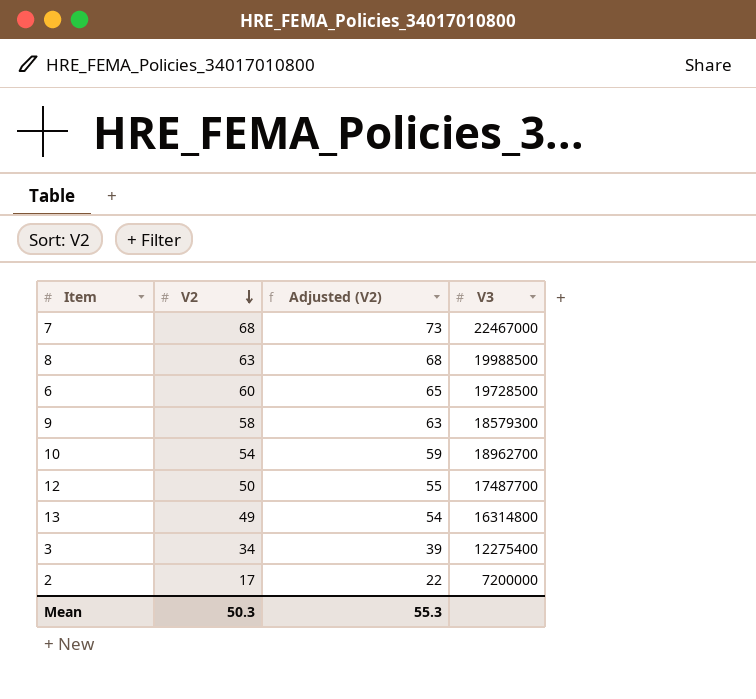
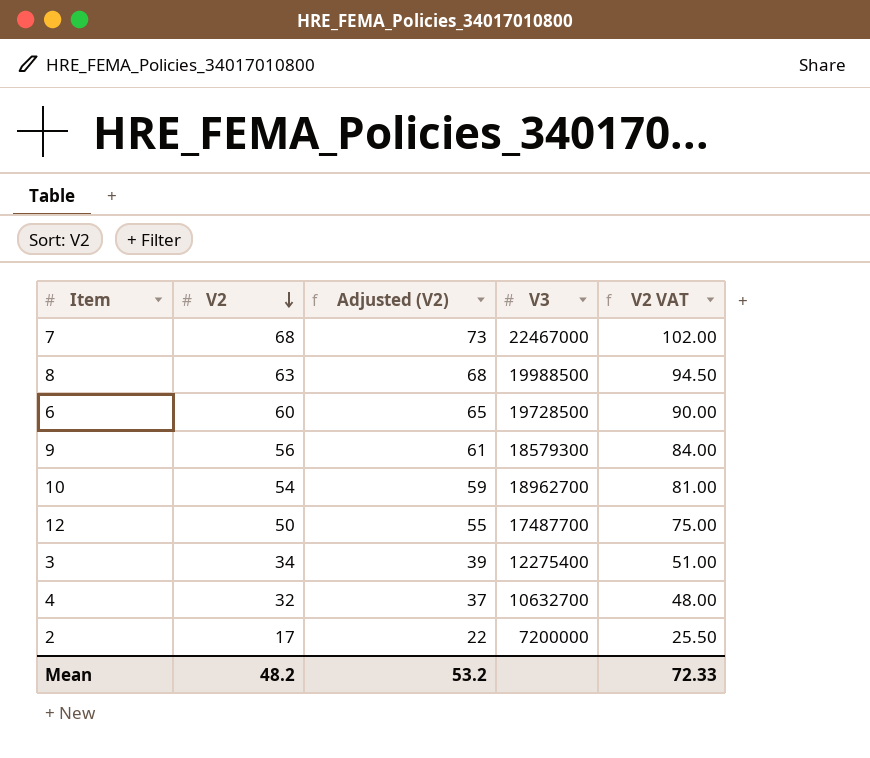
column V2 VAT | formula: none -> [V2] * 1.5
row 13: 49 | 54 | 16314800 -> none
9 | V2: 58 -> 56
9 | Adjusted (V2): 63 -> 61
row 4: none -> 32 | 37 | 10632700 | 48.00
Mean | V2: 50.3 -> 48.2
Mean | Adjusted (V2): 55.3 -> 53.2

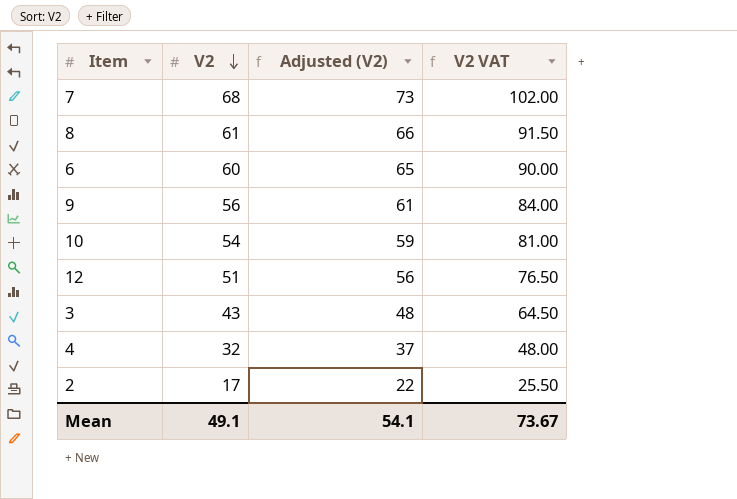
column V3 | position: 4 -> none
8 | V2: 63 -> 61
8 | Adjusted (V2): 68 -> 66
8 | V2 VAT: 94.50 -> 91.50
12 | V2: 50 -> 51
12 | Adjusted (V2): 55 -> 56
12 | V2 VAT: 75.00 -> 76.50
3 | V2: 34 -> 43
3 | Adjusted (V2): 39 -> 48
3 | V2 VAT: 51.00 -> 64.50
Mean | V2: 48.2 -> 49.1
Mean | Adjusted (V2): 53.2 -> 54.1
Mean | V2 VAT: 72.33 -> 73.67

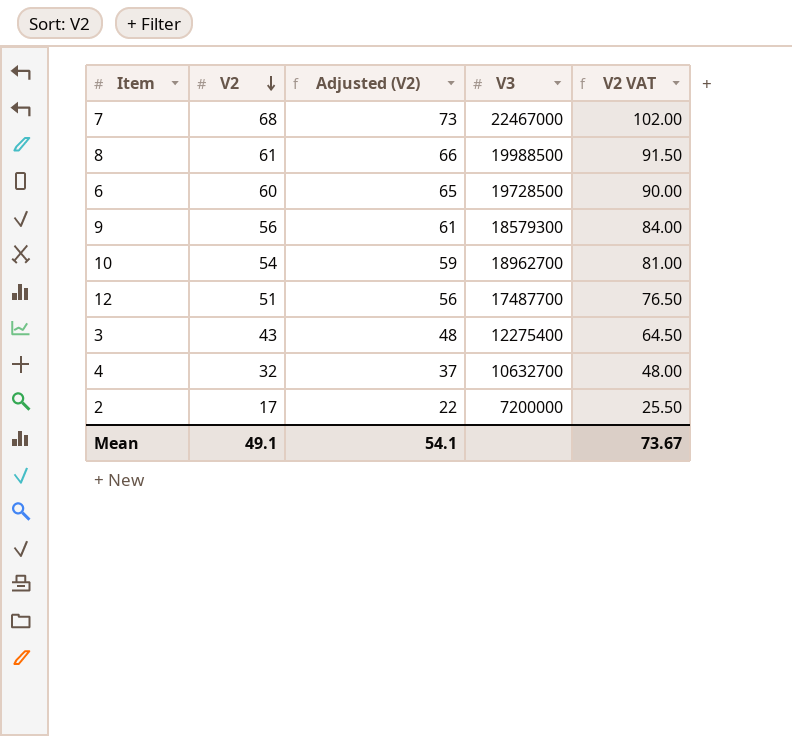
column V3 | position: none -> 4

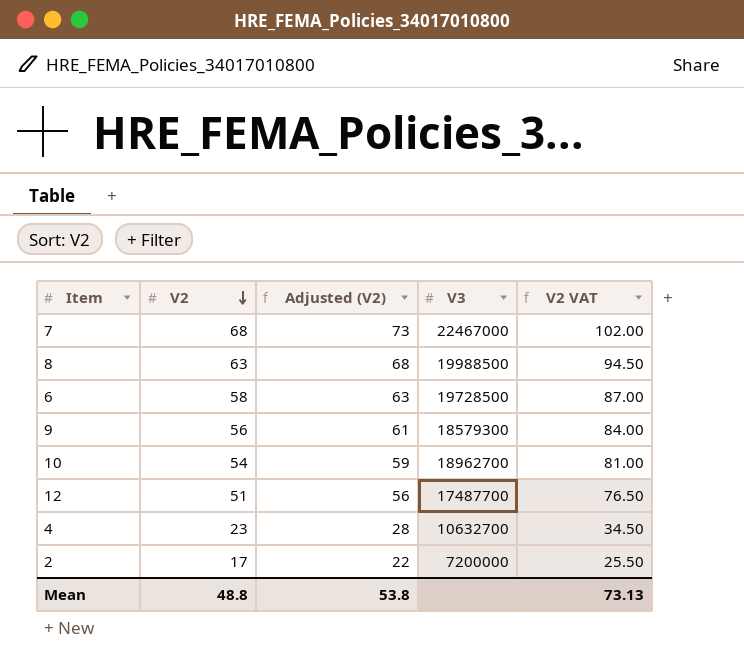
row 3: 43 | 48 | 12275400 | 64.50 -> none
8 | V2: 61 -> 63
8 | Adjusted (V2): 66 -> 68
8 | V2 VAT: 91.50 -> 94.50
6 | V2: 60 -> 58
6 | Adjusted (V2): 65 -> 63
6 | V2 VAT: 90.00 -> 87.00
4 | V2: 32 -> 23
4 | Adjusted (V2): 37 -> 28
4 | V2 VAT: 48.00 -> 34.50
Mean | V2: 49.1 -> 48.8
Mean | Adjusted (V2): 54.1 -> 53.8
Mean | V2 VAT: 73.67 -> 73.13

